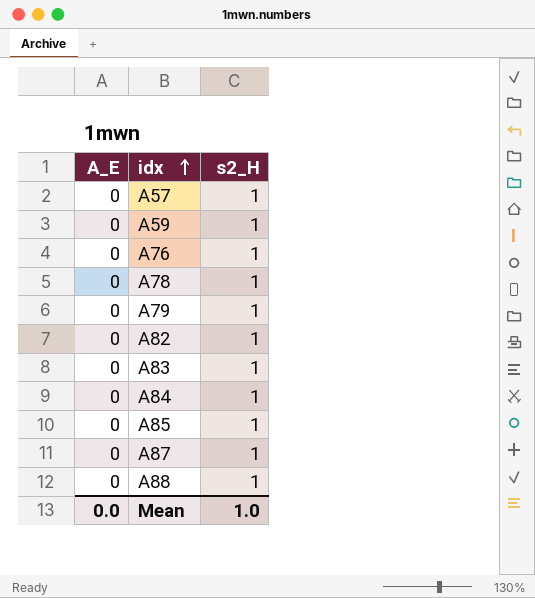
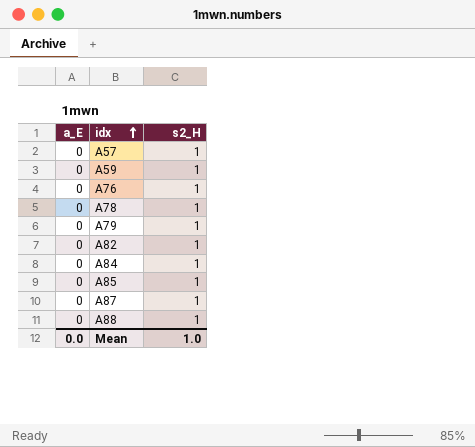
column name: A_E -> a_E
row A83: 0 | 1 -> none

